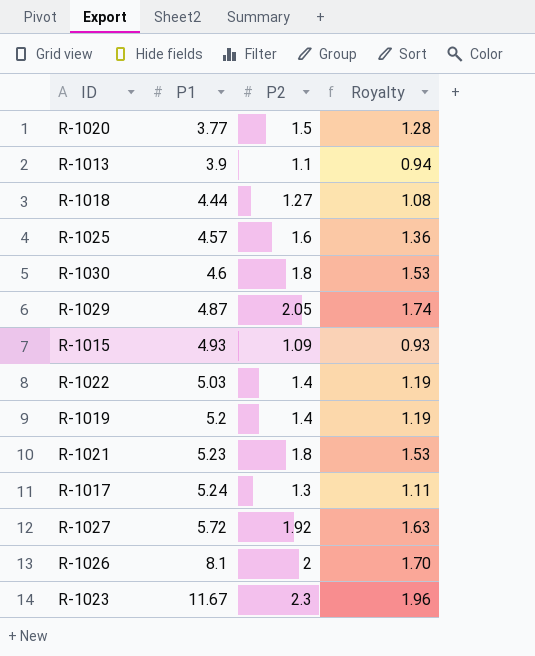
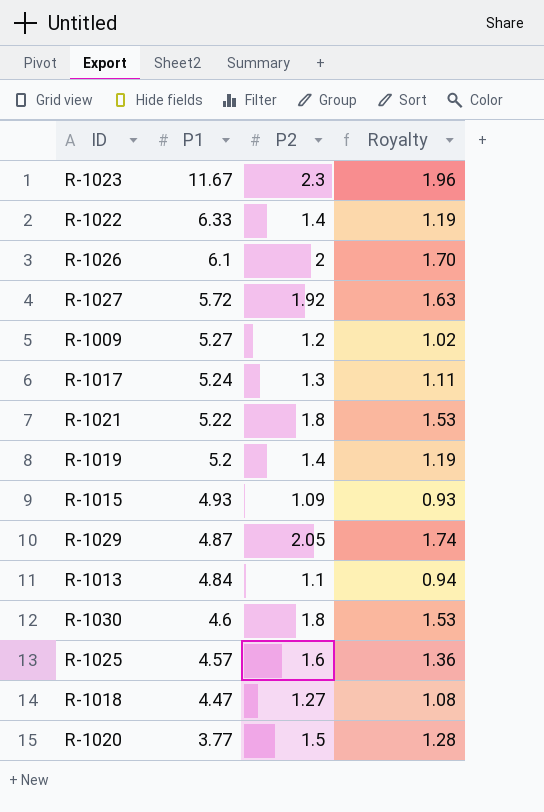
row order: P1 ascending -> P1 descending
R-1022 | P1: 5.03 -> 6.33
R-1026 | P1: 8.1 -> 6.1
row R-1009: none -> 5.27 | 1.2 | 1.02
R-1021 | P1: 5.23 -> 5.22
R-1013 | P1: 3.9 -> 4.84
R-1018 | P1: 4.44 -> 4.47

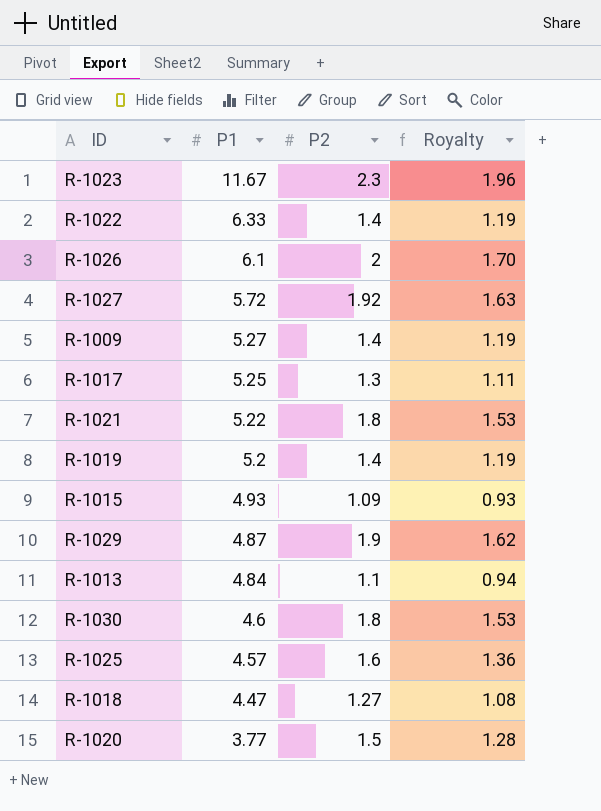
R-1009 | P2: 1.2 -> 1.4
R-1009 | Royalty: 1.02 -> 1.19
R-1017 | P1: 5.24 -> 5.25
R-1029 | P2: 2.05 -> 1.9
R-1029 | Royalty: 1.74 -> 1.62

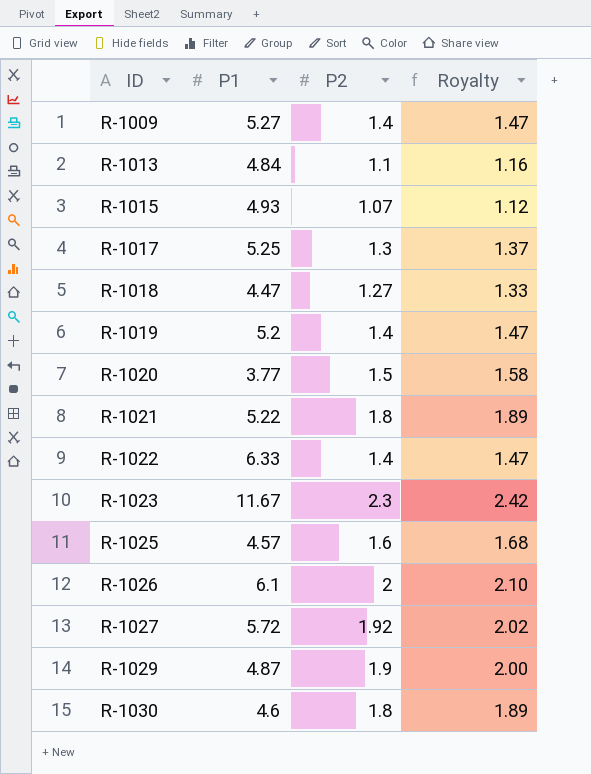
row order: P1 descending -> ID ascending
column Royalty | formula: [P2] * 0.85 -> [P2] * 1.05
R-1015 | P2: 1.09 -> 1.07

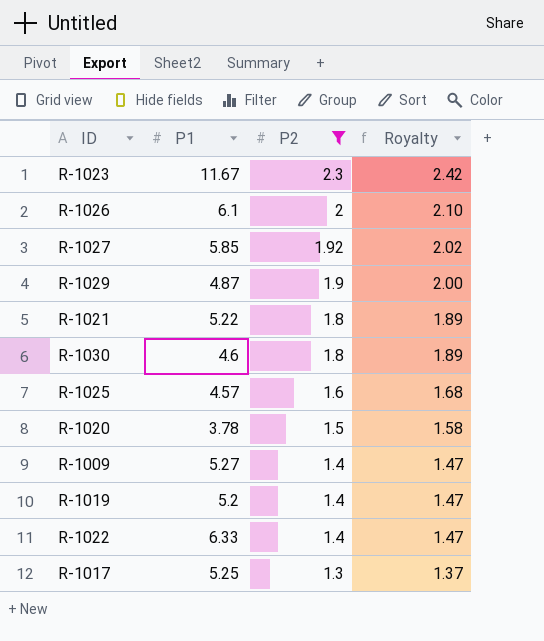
filter: none -> P2 >= 1.3
row order: ID ascending -> P2 descending
R-1027 | P1: 5.72 -> 5.85
R-1020 | P1: 3.77 -> 3.78

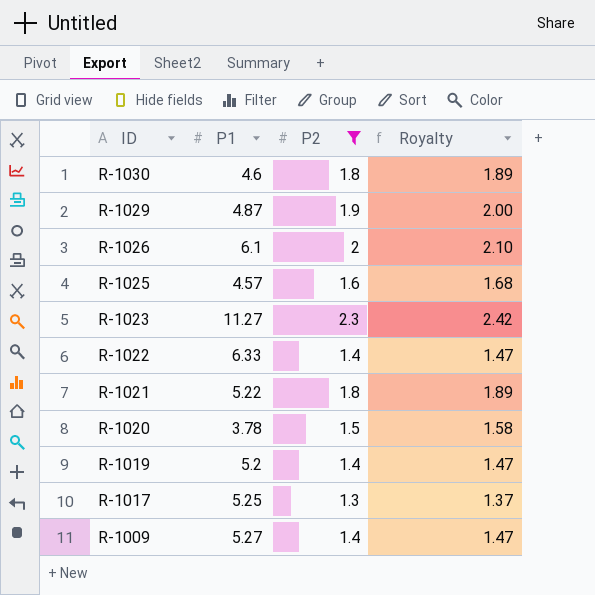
row order: P2 descending -> ID descending
row R-1027: 5.85 | 1.92 | 2.02 -> none
R-1023 | P1: 11.67 -> 11.27

